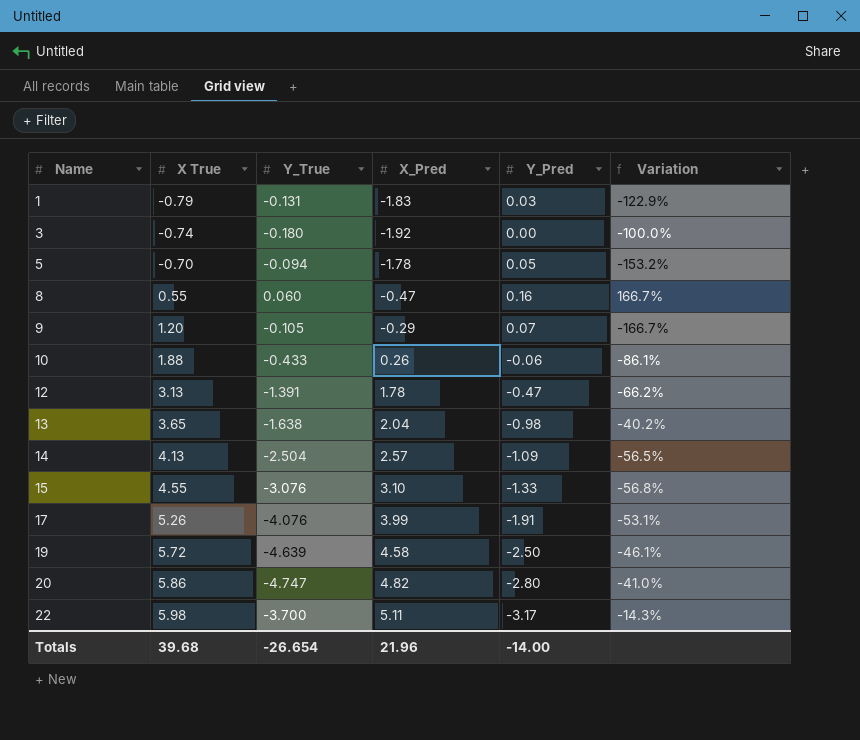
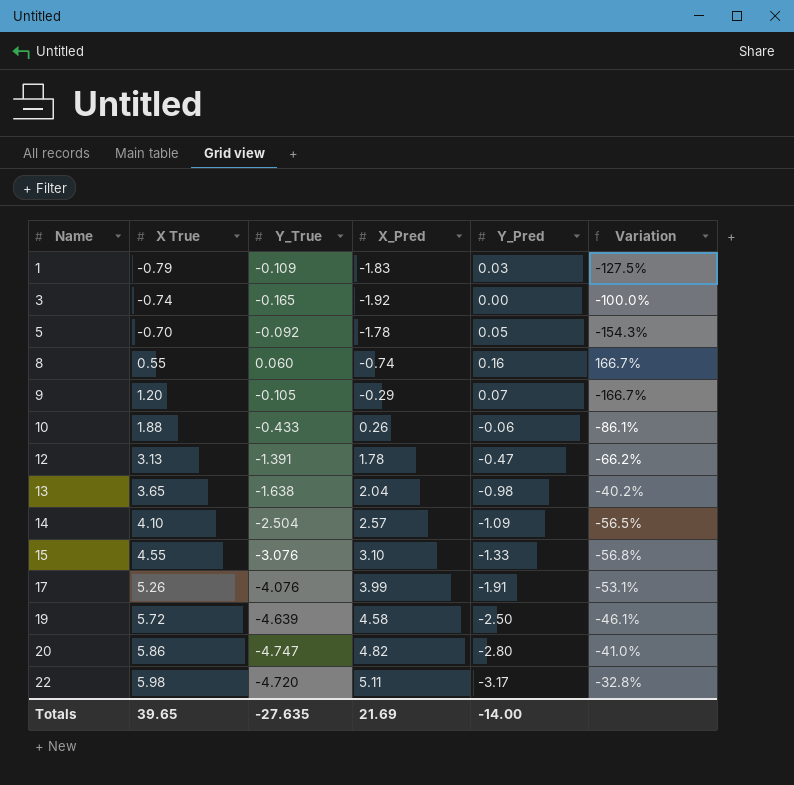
1 | Y_True: -0.131 -> -0.109
1 | Variation: -122.9% -> -127.5%
3 | Y_True: -0.180 -> -0.165
5 | Y_True: -0.094 -> -0.092
5 | Variation: -153.2% -> -154.3%
8 | X_Pred: -0.47 -> -0.74
14 | X True: 4.13 -> 4.10
22 | Y_True: -3.700 -> -4.720
22 | Variation: -14.3% -> -32.8%
Totals | X True: 39.68 -> 39.65
Totals | Y_True: -26.654 -> -27.635
Totals | X_Pred: 21.96 -> 21.69

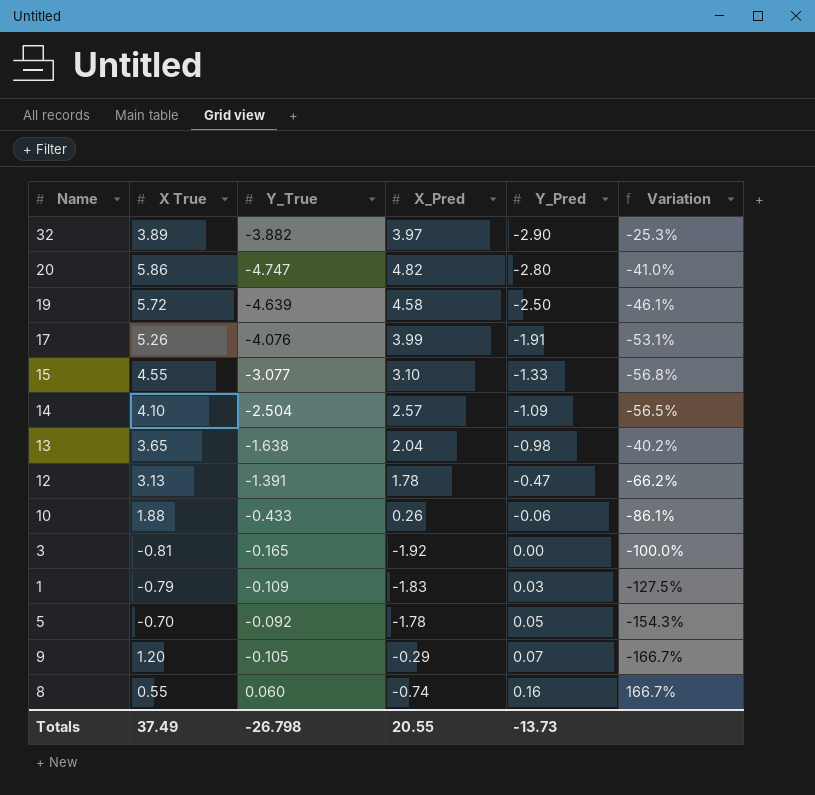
row order: Name ascending -> Y_Pred ascending
row 22: 5.98 | -4.720 | 5.11 | -3.17 | -32.8% -> none
row 32: none -> 3.89 | -3.882 | 3.97 | -2.90 | -25.3%
15 | Y_True: -3.076 -> -3.077
3 | X True: -0.74 -> -0.81
Totals | X True: 39.65 -> 37.49
Totals | Y_True: -27.635 -> -26.798
Totals | X_Pred: 21.69 -> 20.55
Totals | Y_Pred: -14.00 -> -13.73

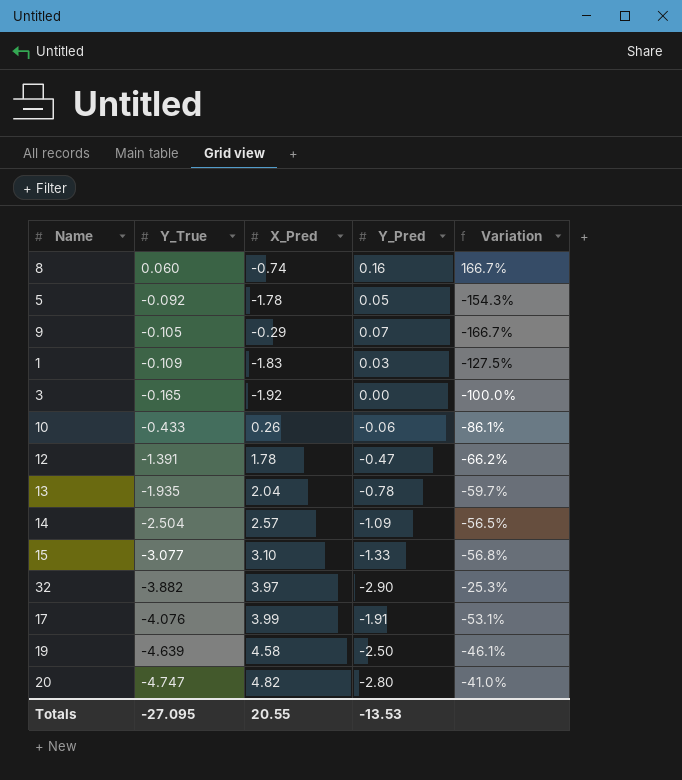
row order: Y_Pred ascending -> Y_True descending
column X True | position: 2 -> none
13 | Y_True: -1.638 -> -1.935
13 | Y_Pred: -0.98 -> -0.78
13 | Variation: -40.2% -> -59.7%
Totals | Y_True: -26.798 -> -27.095
Totals | Y_Pred: -13.73 -> -13.53

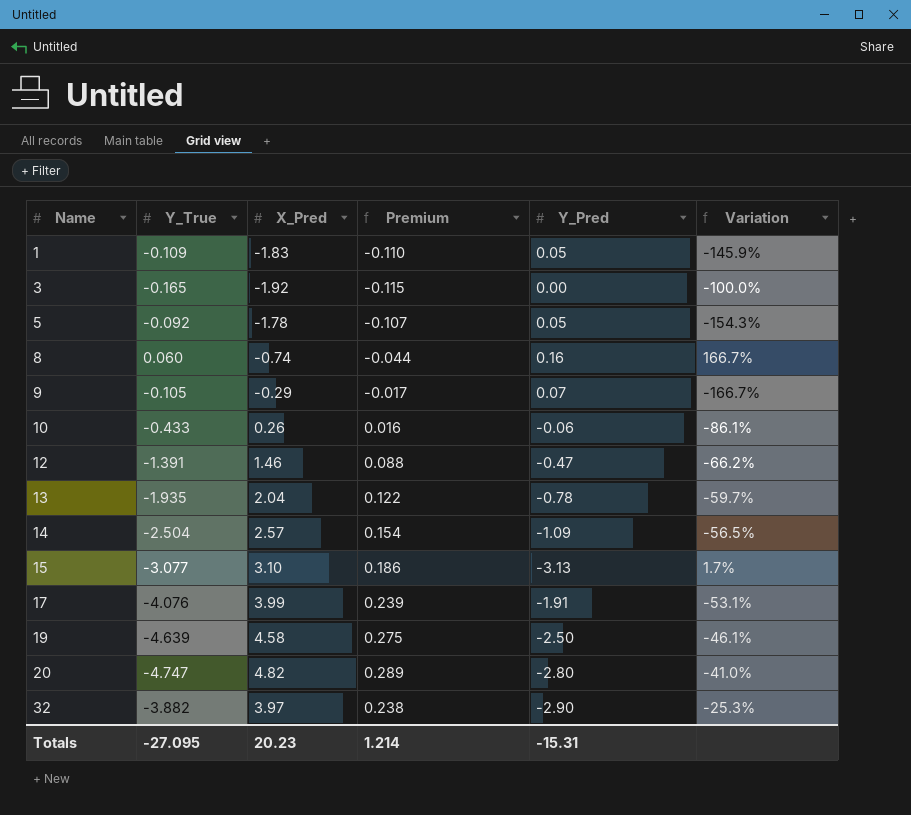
row order: Y_True descending -> Name ascending
column Premium | formula: none -> [X_Pred] * 0.06
1 | Y_Pred: 0.03 -> 0.05
1 | Variation: -127.5% -> -145.9%
12 | X_Pred: 1.78 -> 1.46
15 | Y_Pred: -1.33 -> -3.13
15 | Variation: -56.8% -> 1.7%
Totals | X_Pred: 20.55 -> 20.23
Totals | Y_Pred: -13.53 -> -15.31

